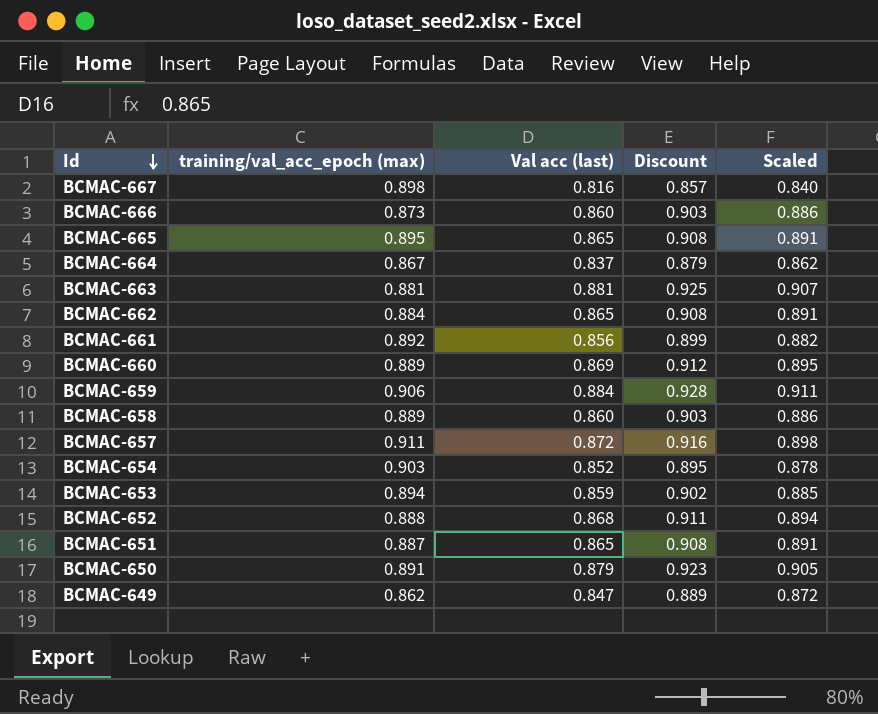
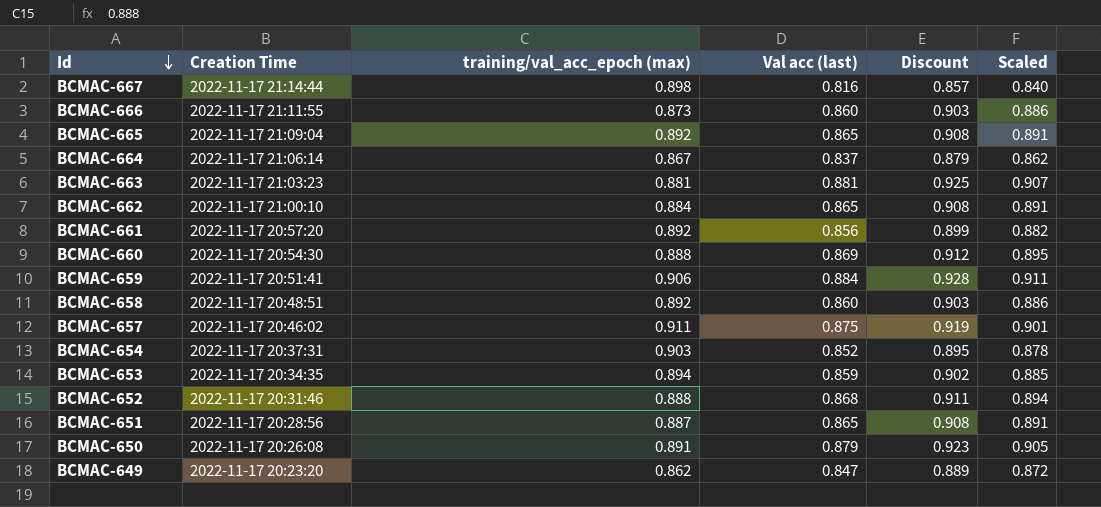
column Creation Time | position: none -> 2
BCMAC-665 | training/val_acc_epoch (max): 0.895 -> 0.892
BCMAC-660 | training/val_acc_epoch (max): 0.889 -> 0.888
BCMAC-658 | training/val_acc_epoch (max): 0.889 -> 0.892
BCMAC-657 | Val acc (last): 0.872 -> 0.875
BCMAC-657 | Discount: 0.916 -> 0.919
BCMAC-657 | Scaled: 0.898 -> 0.901

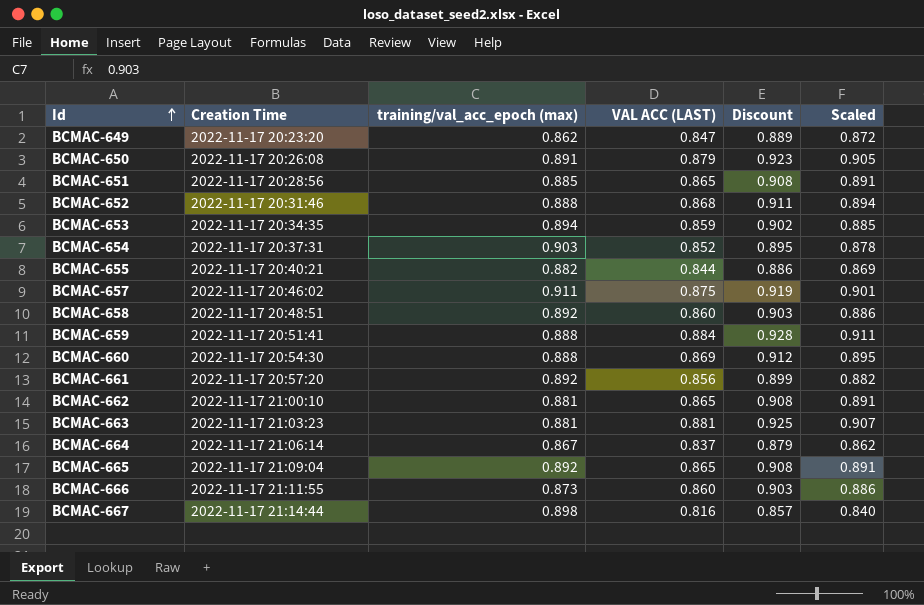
row order: Id descending -> Id ascending
column name: Val acc (last) -> VAL ACC (LAST)
BCMAC-651 | training/val_acc_epoch (max): 0.887 -> 0.885
row BCMAC-655: none -> 2022-11-17 20:40:21 | 0.882 | 0.844 | 0.886 | 0.869
BCMAC-659 | training/val_acc_epoch (max): 0.906 -> 0.888
BCMAC-662 | training/val_acc_epoch (max): 0.884 -> 0.881

